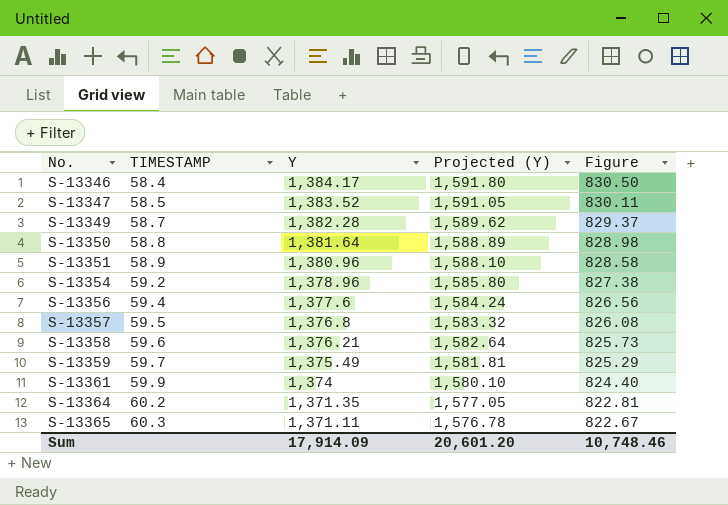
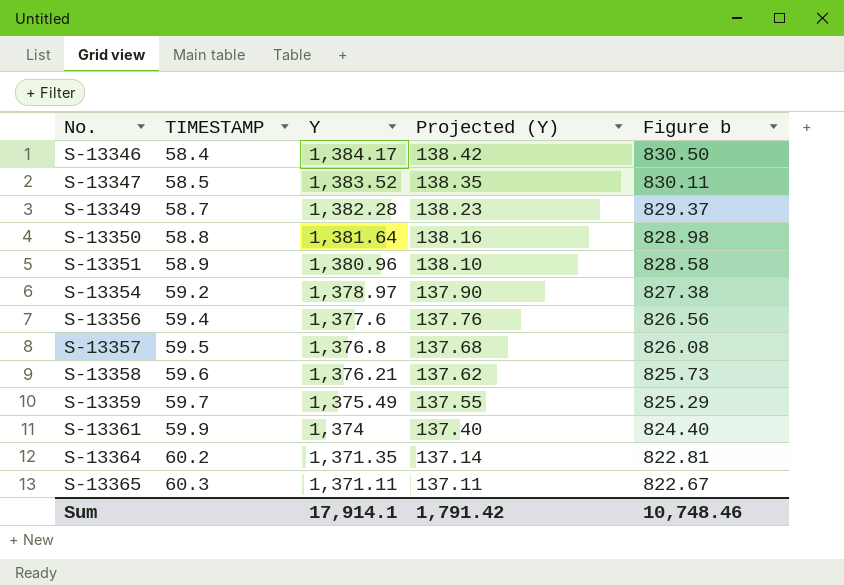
column Projected (Y) | formula: [Y] * 1.15 -> [Y] * 0.1
column name: Figure -> Figure b
S-13354 | Y: 1,378.96 -> 1,378.97
Sum | Y: 17,914.09 -> 17,914.1
Sum | Projected (Y): 20,601.20 -> 1,791.42

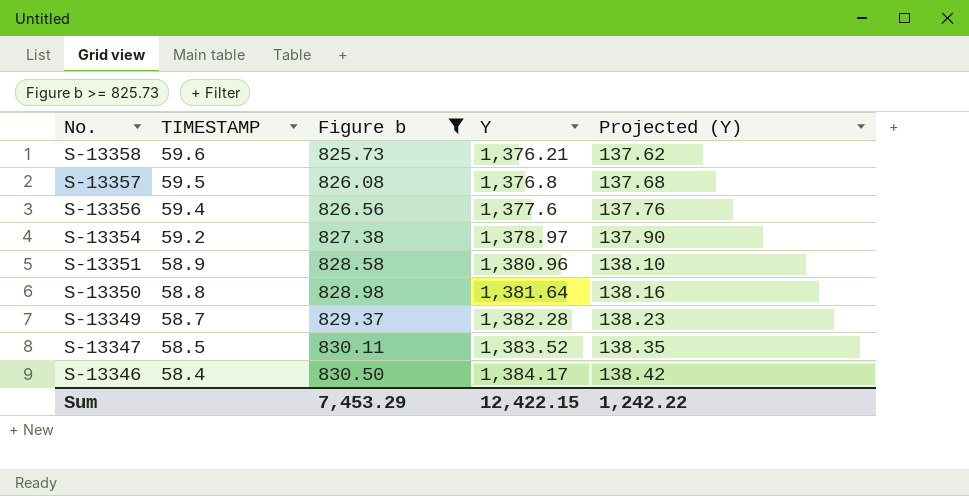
filter: none -> Figure b >= 825.73
row order: No. ascending -> No. descending
column Figure b | position: 5 -> 3
Sum | Figure b: 10,748.46 -> 7,453.29
Sum | Y: 17,914.1 -> 12,422.15
Sum | Projected (Y): 1,791.42 -> 1,242.22

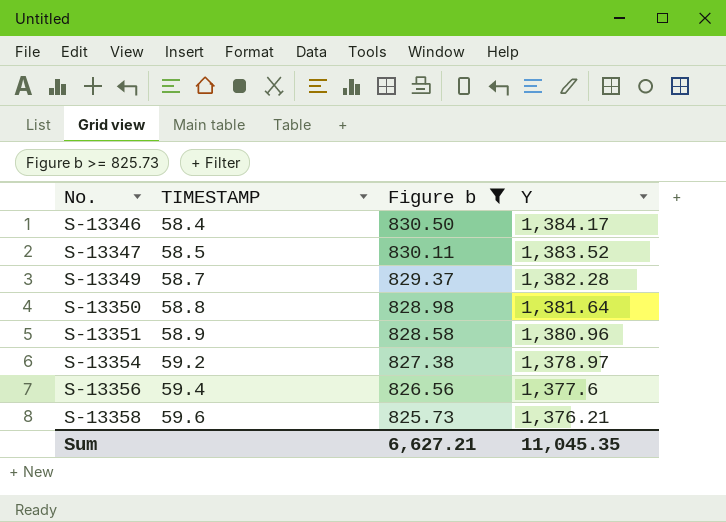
row order: No. descending -> No. ascending
column Projected (Y) | formula: [Y] * 0.1 -> none
row S-13357: 59.5 | 826.08 | 1,376.8 | 137.68 -> none
Sum | Figure b: 7,453.29 -> 6,627.21
Sum | Y: 12,422.15 -> 11,045.35

